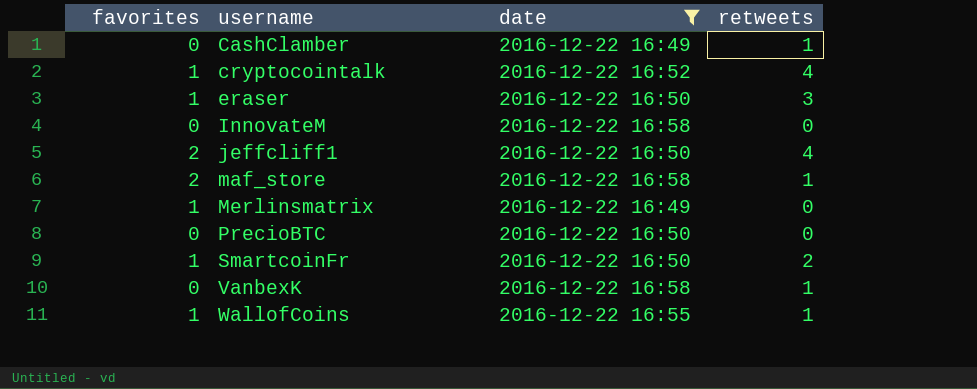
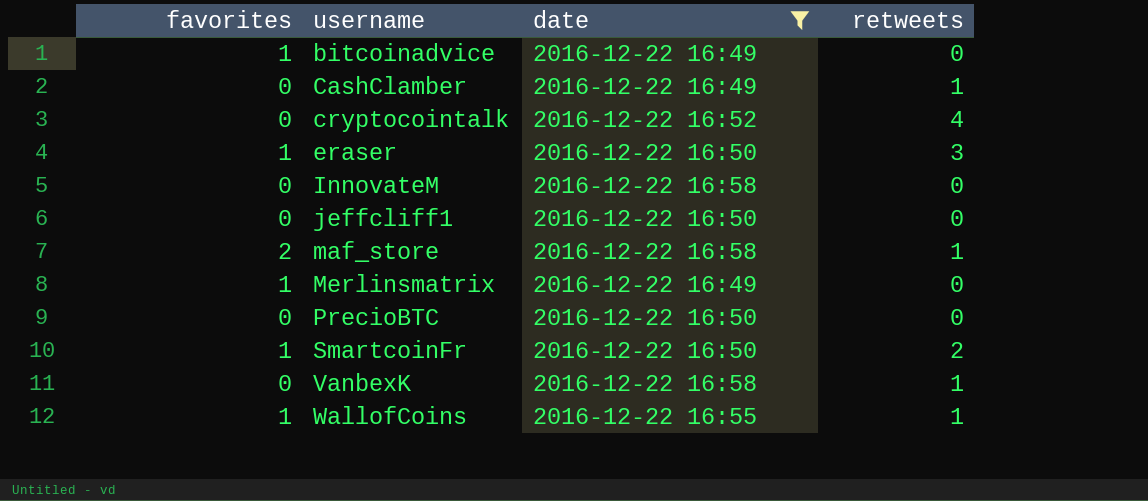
row bitcoinadvice: none -> 1 | 2016-12-22 16:49 | 0
cryptocointalk | favorites: 1 -> 0
jeffcliff1 | favorites: 2 -> 0
jeffcliff1 | retweets: 4 -> 0

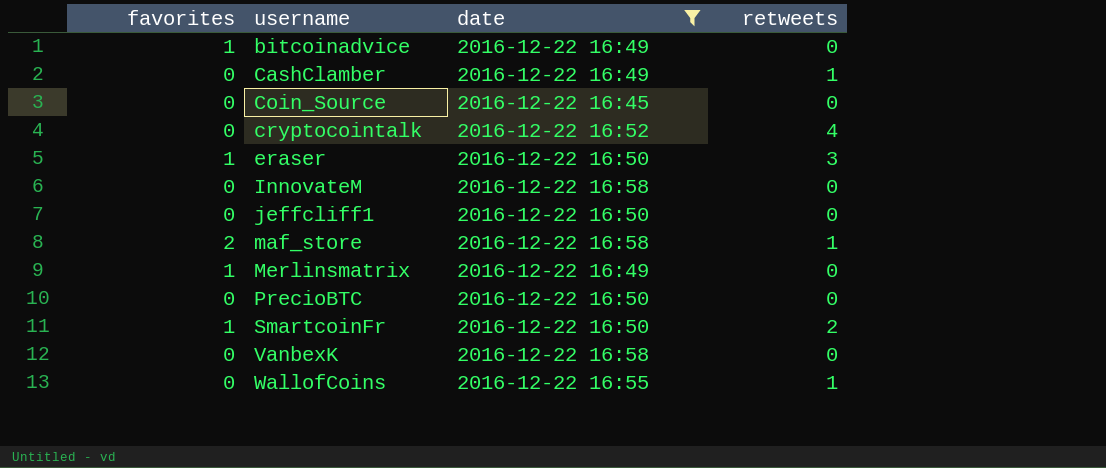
row Coin_Source: none -> 0 | 2016-12-22 16:45 | 0
VanbexK | retweets: 1 -> 0
WallofCoins | favorites: 1 -> 0

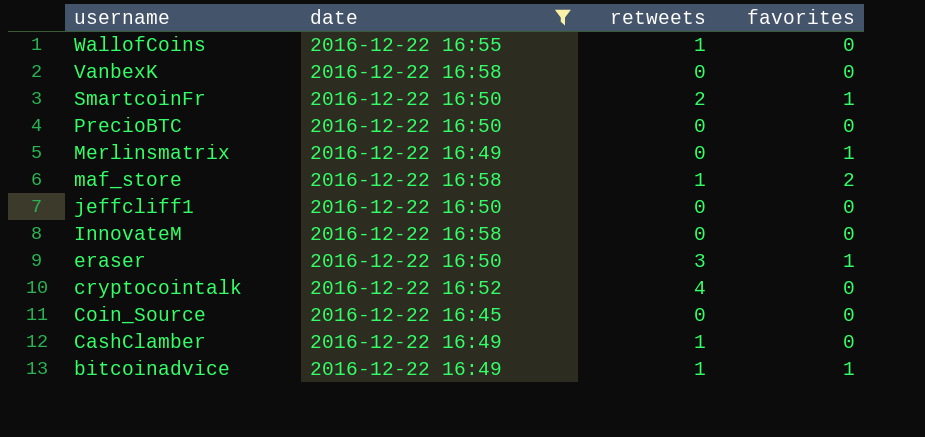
row order: username ascending -> username descending
column favorites | position: 1 -> 4
bitcoinadvice | retweets: 0 -> 1

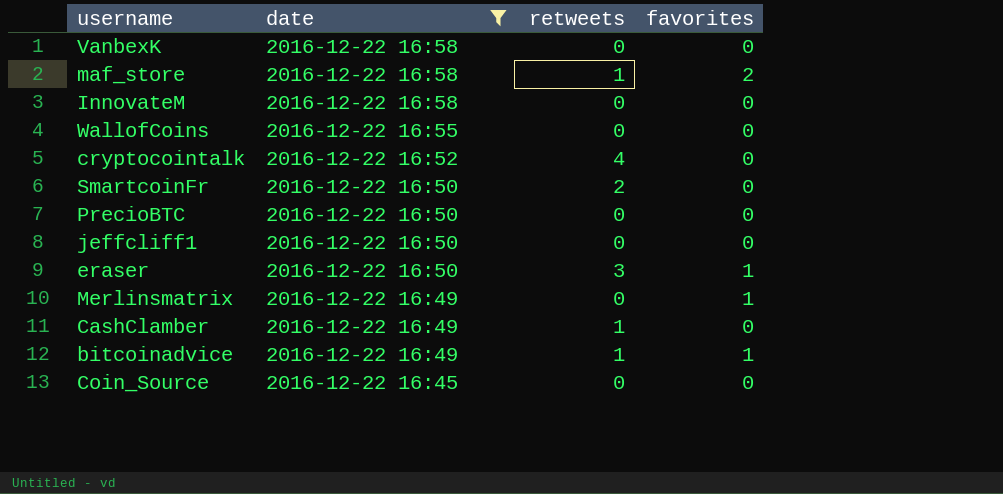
row order: username descending -> date descending
WallofCoins | retweets: 1 -> 0
SmartcoinFr | favorites: 1 -> 0

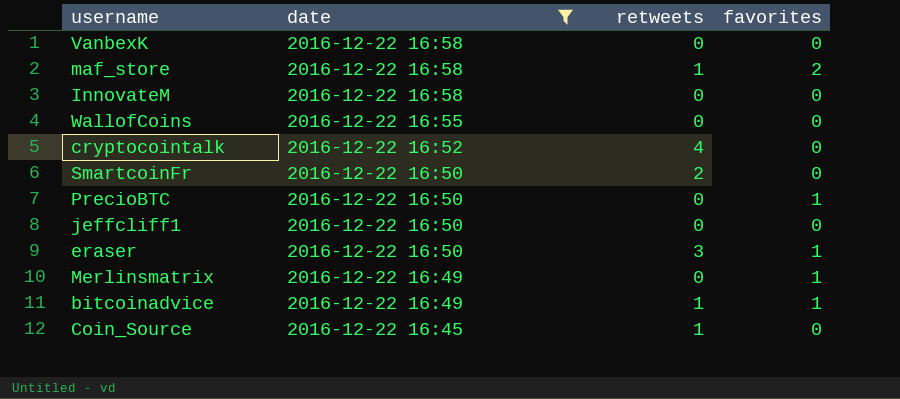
row CashClamber: 2016-12-22 16:49 | 1 | 0 -> none
PrecioBTC | favorites: 0 -> 1
Coin_Source | retweets: 0 -> 1

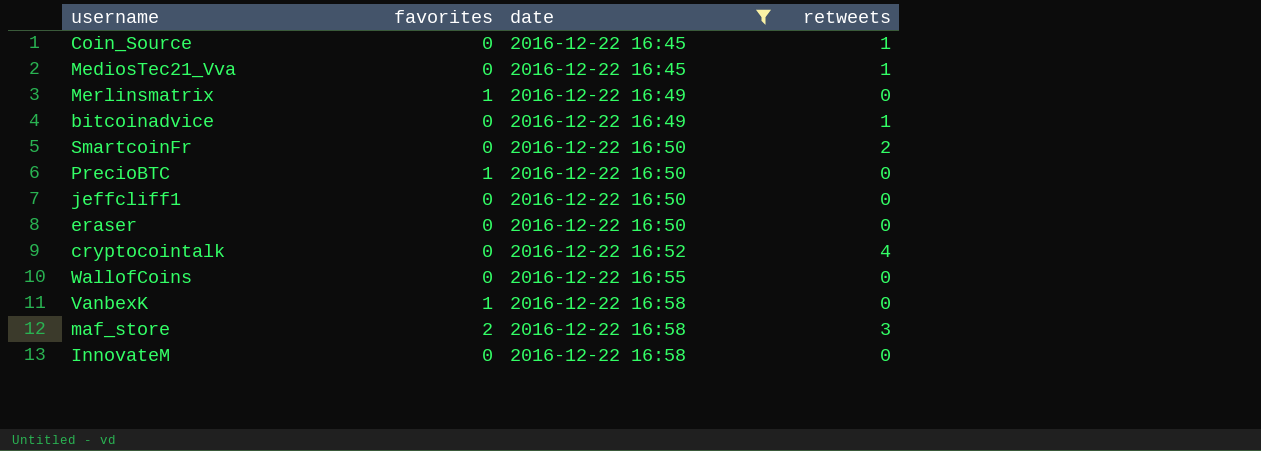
row order: date descending -> date ascending
column favorites | position: 4 -> 2
row MediosTec21_Vva: none -> 0 | 2016-12-22 16:45 | 1
bitcoinadvice | favorites: 1 -> 0
eraser | favorites: 1 -> 0
eraser | retweets: 3 -> 0
VanbexK | favorites: 0 -> 1
maf_store | retweets: 1 -> 3

